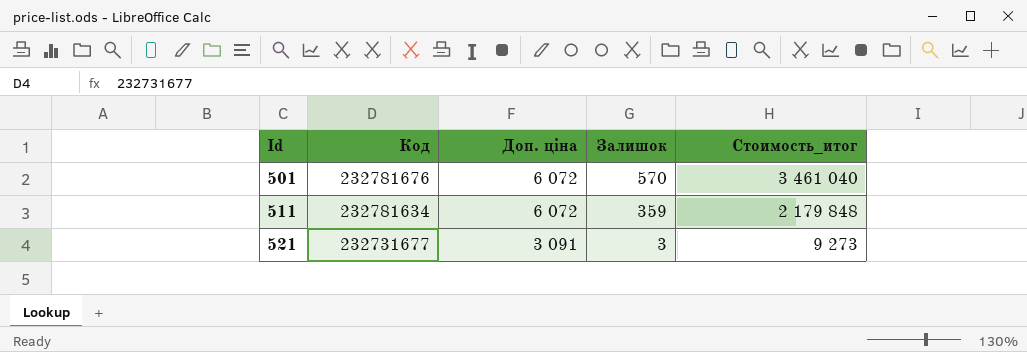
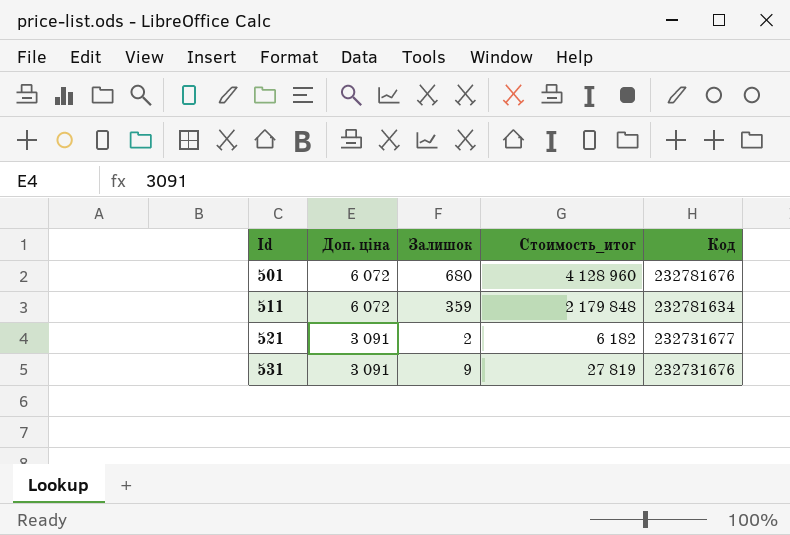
column Код | position: 2 -> 5
501 | Залишок: 570 -> 680
501 | Стоимость_итог: 3 461 040 -> 4 128 960
521 | Залишок: 3 -> 2
521 | Стоимость_итог: 9 273 -> 6 182
row 531: none -> 3 091 | 9 | 27 819 | 232731676

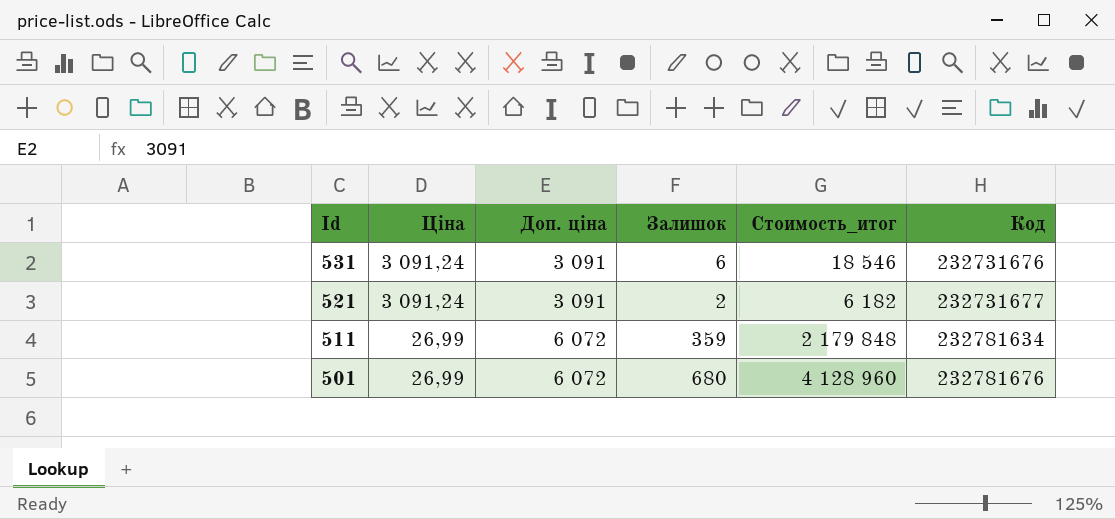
row order: Id ascending -> Id descending
column Ціна | position: none -> 2
531 | Залишок: 9 -> 6
531 | Стоимость_итог: 27 819 -> 18 546

